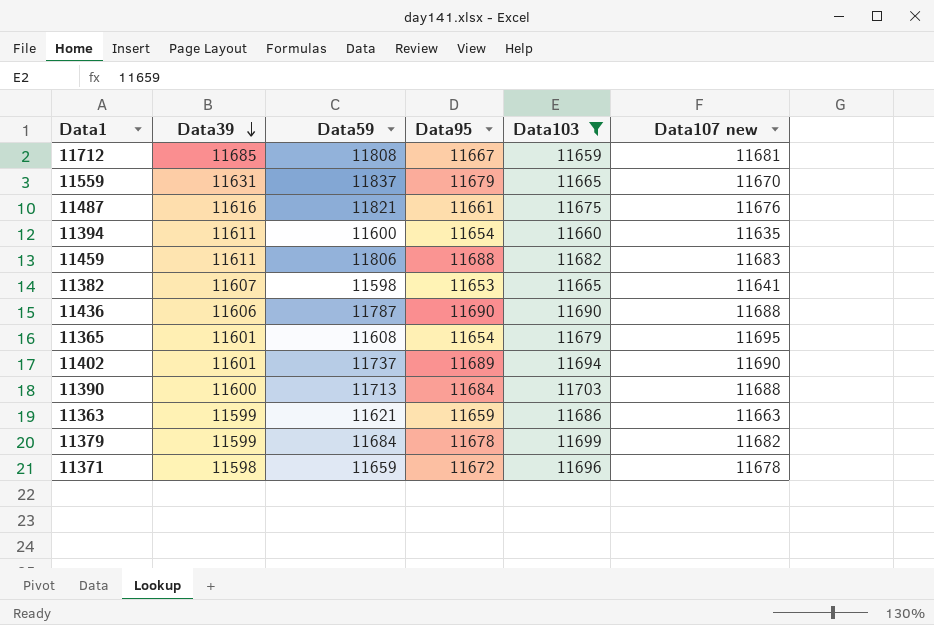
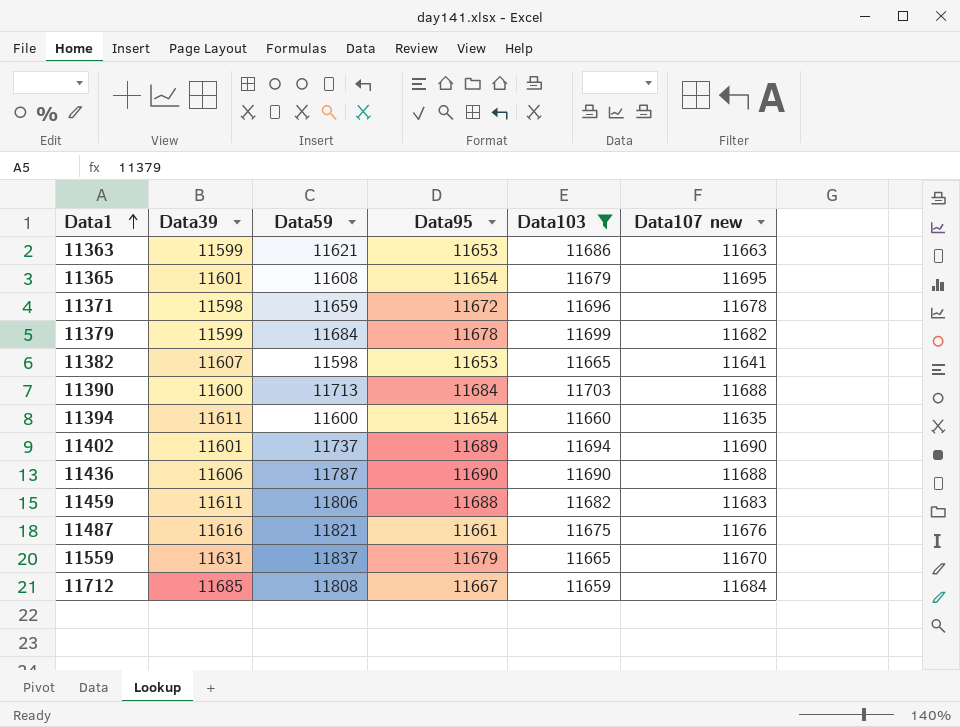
row order: Data39 descending -> Data1 ascending
11363 | Data95: 11659 -> 11653
11712 | Data107 new: 11681 -> 11684

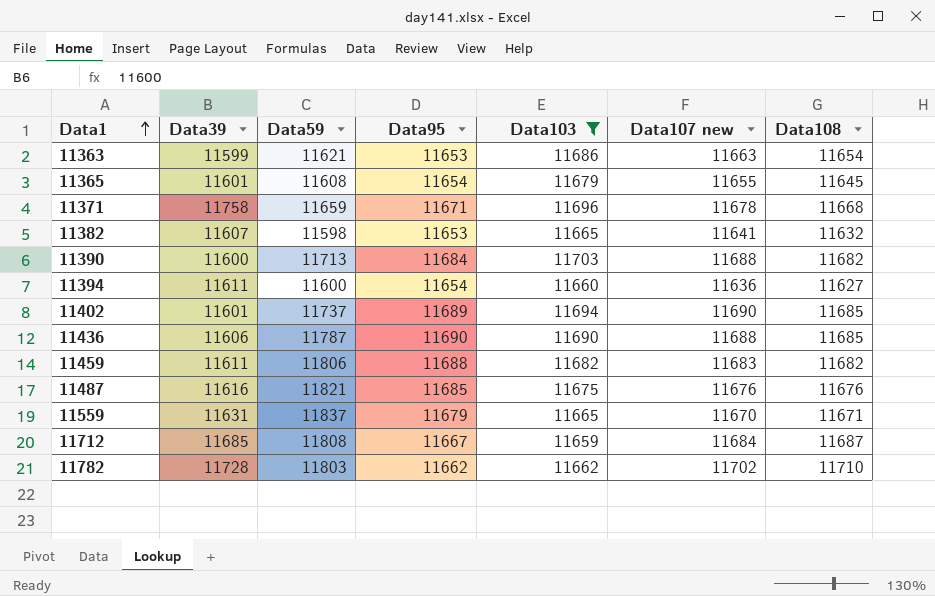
column Data108 | position: none -> 7
row 11379: 11599 | 11684 | 11678 | 11699 | 11682 -> none
11365 | Data107 new: 11695 -> 11655
11371 | Data39: 11598 -> 11758
11371 | Data95: 11672 -> 11671
11394 | Data107 new: 11635 -> 11636
11487 | Data95: 11661 -> 11685
row 11782: none -> 11728 | 11803 | 11662 | 11662 | 11702 | 11710

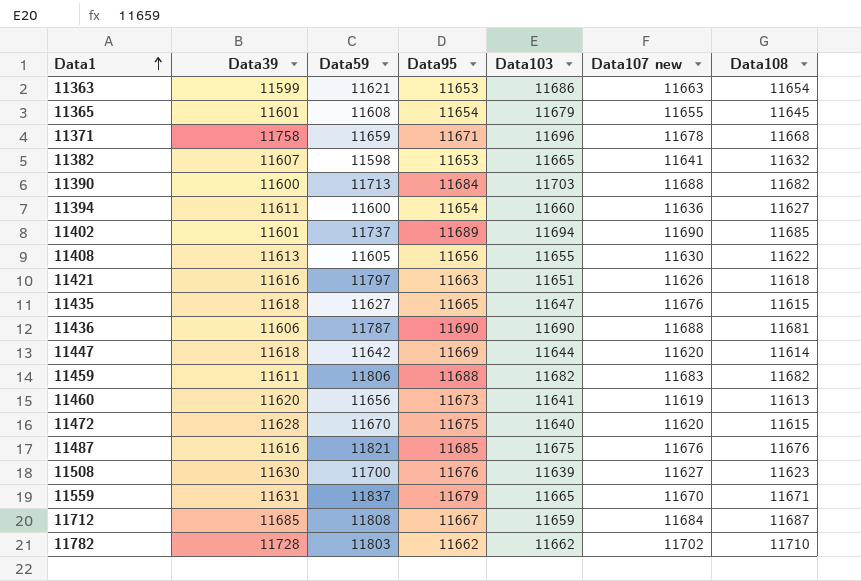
filter: Data103 >= 11659 -> none
11436 | Data108: 11685 -> 11681

